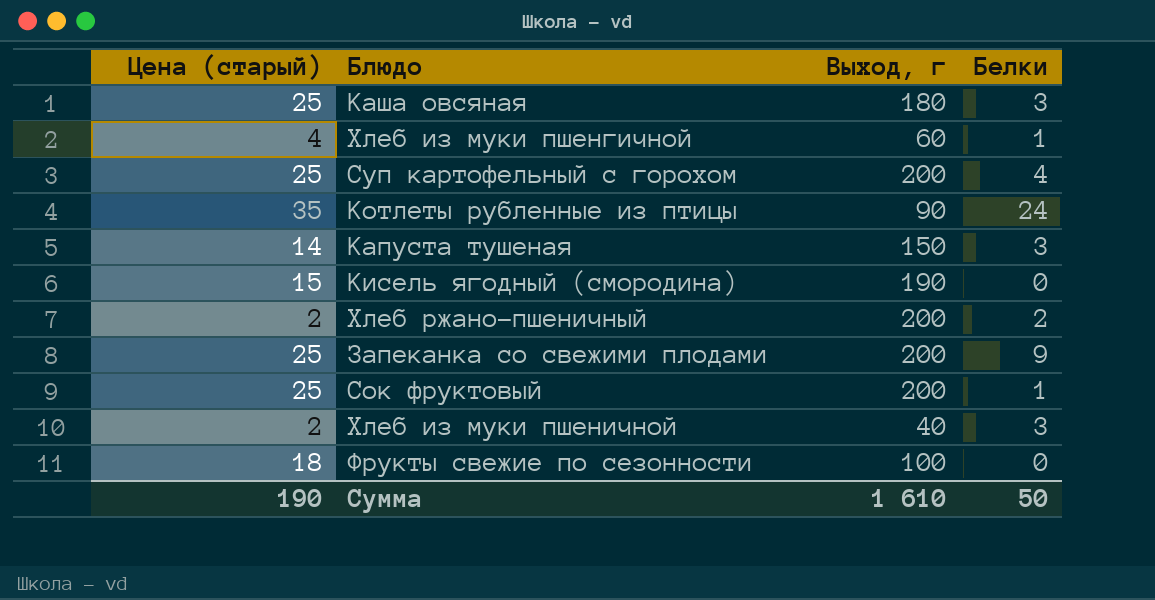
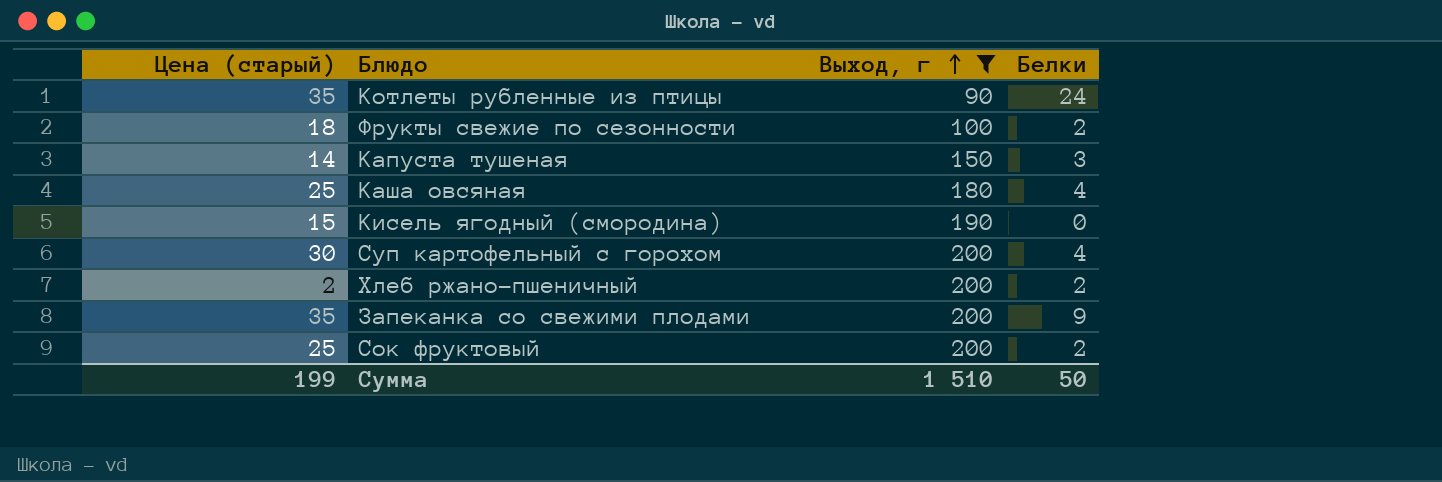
filter: none -> Выход, г >= 90
row order: none -> Выход, г ascending
Фрукты свежие по сезонности | Белки: 0 -> 2
Каша овсяная | Белки: 3 -> 4
Суп картофельный с горохом | Цена (старый): 25 -> 30
Запеканка со свежими плодами | Цена (старый): 25 -> 35
Сок фруктовый | Белки: 1 -> 2
Сумма | Цена (старый): 190 -> 199
Сумма | Выход, г: 1 610 -> 1 510

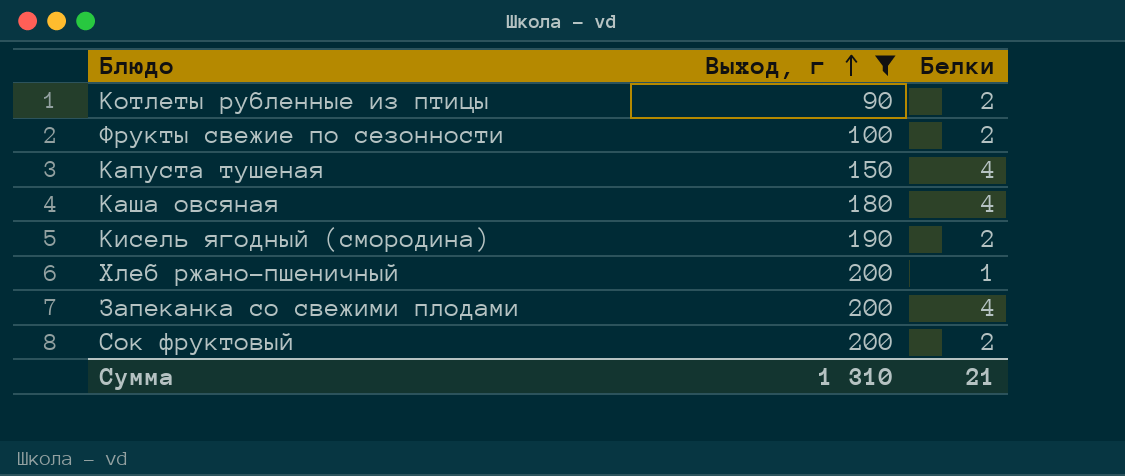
column Цена (старый) | position: 1 -> none
row Суп картофельный с горохом: 30 | 200 | 4 -> none
Котлеты рубленные из птицы | Белки: 24 -> 2
Капуста тушеная | Белки: 3 -> 4
Кисель ягодный (смородина) | Белки: 0 -> 2
Хлеб ржано-пшеничный | Белки: 2 -> 1
Запеканка со свежими плодами | Белки: 9 -> 4
Сумма | Выход, г: 1 510 -> 1 310
Сумма | Белки: 50 -> 21

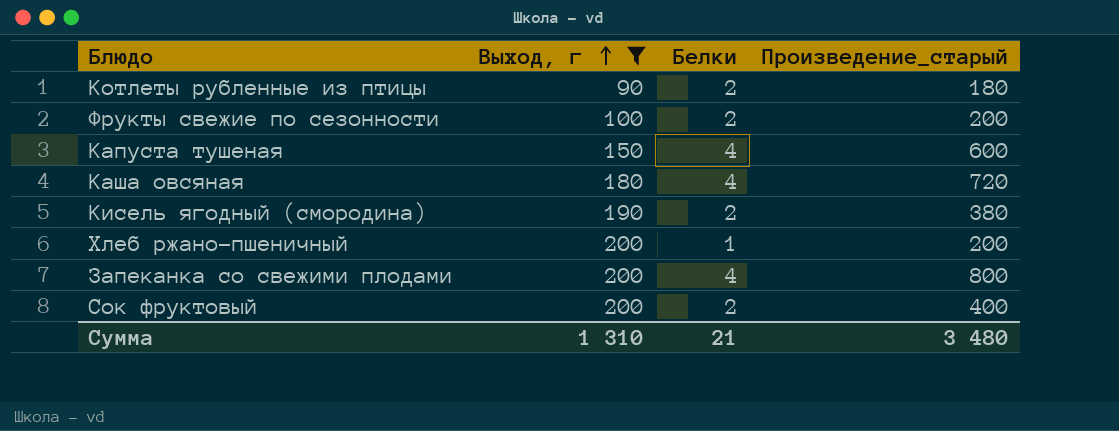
column Произведение_старый | formula: none -> [Выход, г] * [Белки]

